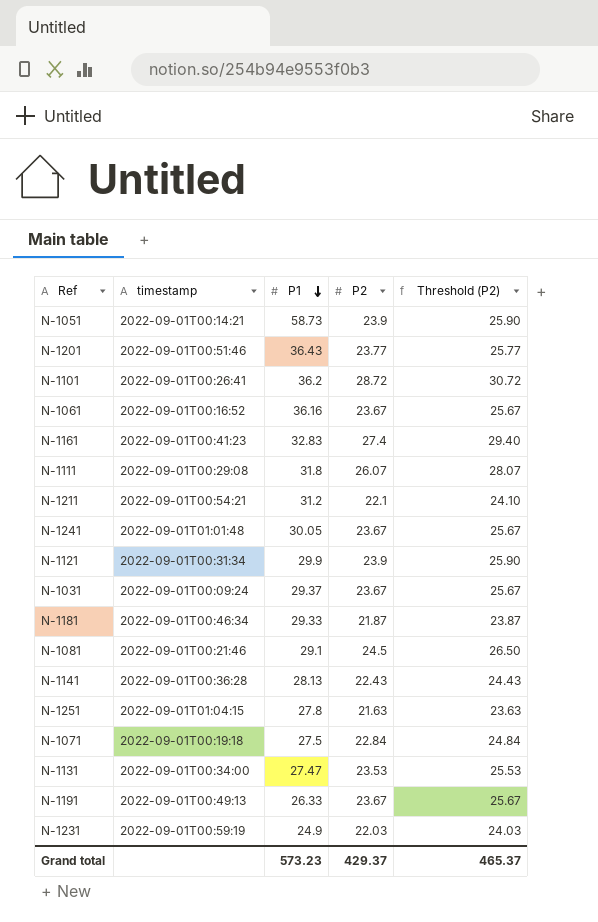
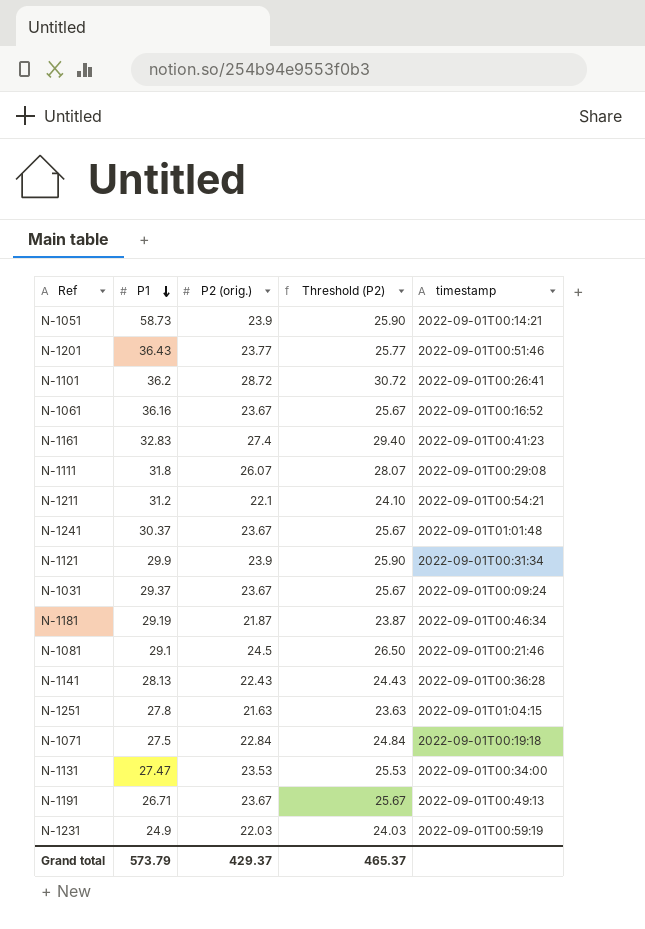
column name: P2 -> P2 (orig.)
column timestamp | position: 2 -> 5
N-1241 | P1: 30.05 -> 30.37
N-1181 | P1: 29.33 -> 29.19
N-1191 | P1: 26.33 -> 26.71
Grand total | P1: 573.23 -> 573.79

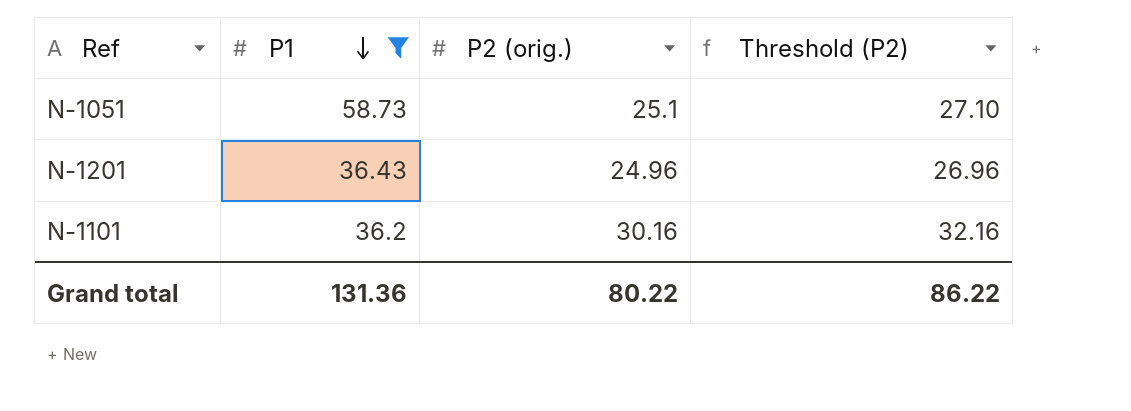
filter: none -> P1 >= 36.2
column timestamp | position: 5 -> none
N-1051 | P2 (orig.): 23.9 -> 25.1
N-1051 | Threshold (P2): 25.90 -> 27.10
N-1201 | P2 (orig.): 23.77 -> 24.96
N-1201 | Threshold (P2): 25.77 -> 26.96
N-1101 | P2 (orig.): 28.72 -> 30.16
N-1101 | Threshold (P2): 30.72 -> 32.16
Grand total | P1: 573.79 -> 131.36
Grand total | P2 (orig.): 429.37 -> 80.22
Grand total | Threshold (P2): 465.37 -> 86.22

